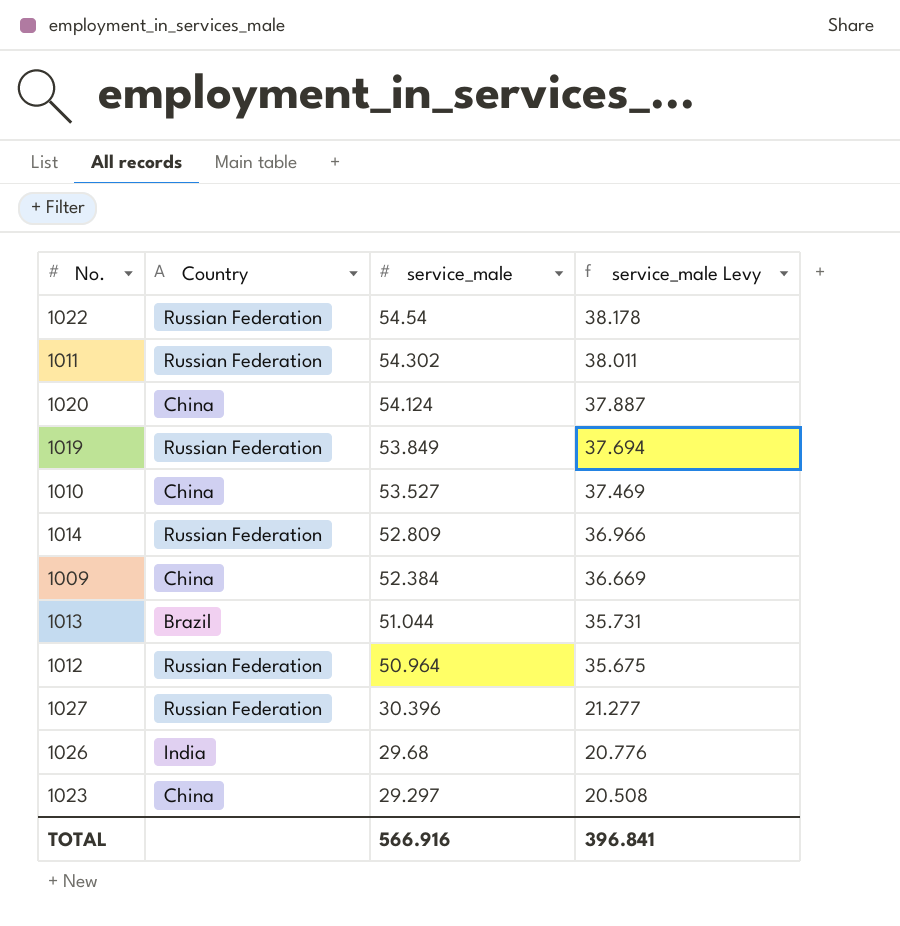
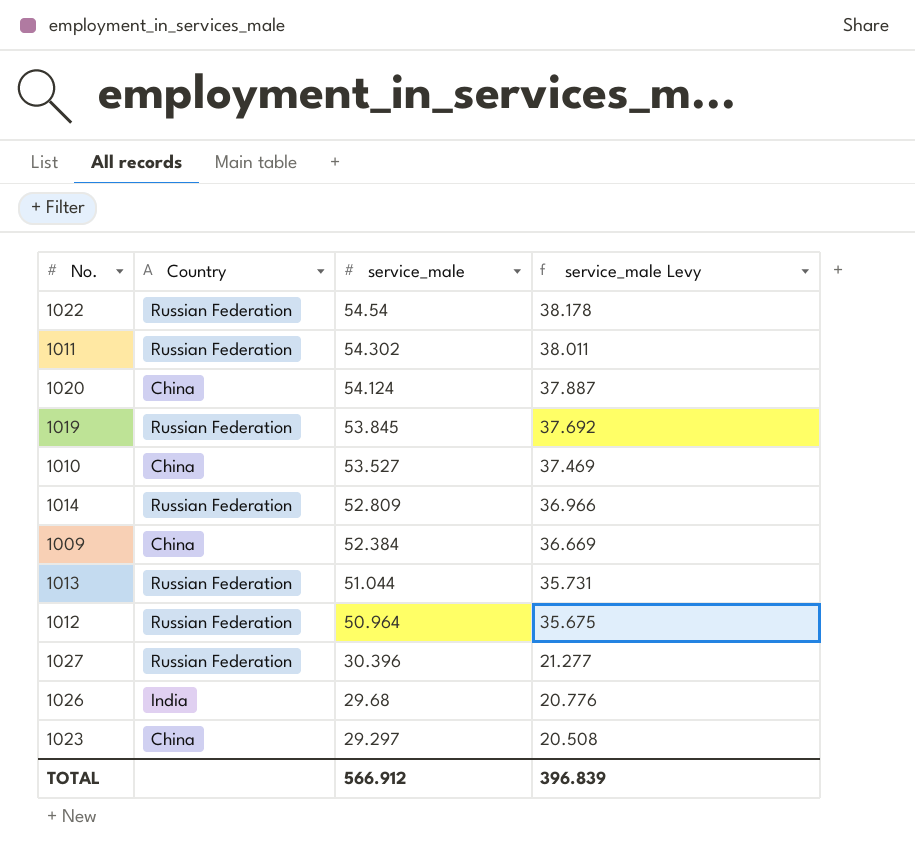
1019 | service_male: 53.849 -> 53.845
1019 | service_male Levy: 37.694 -> 37.692
1013 | Country: Brazil -> Russian Federation
TOTAL | service_male: 566.916 -> 566.912
TOTAL | service_male Levy: 396.841 -> 396.839

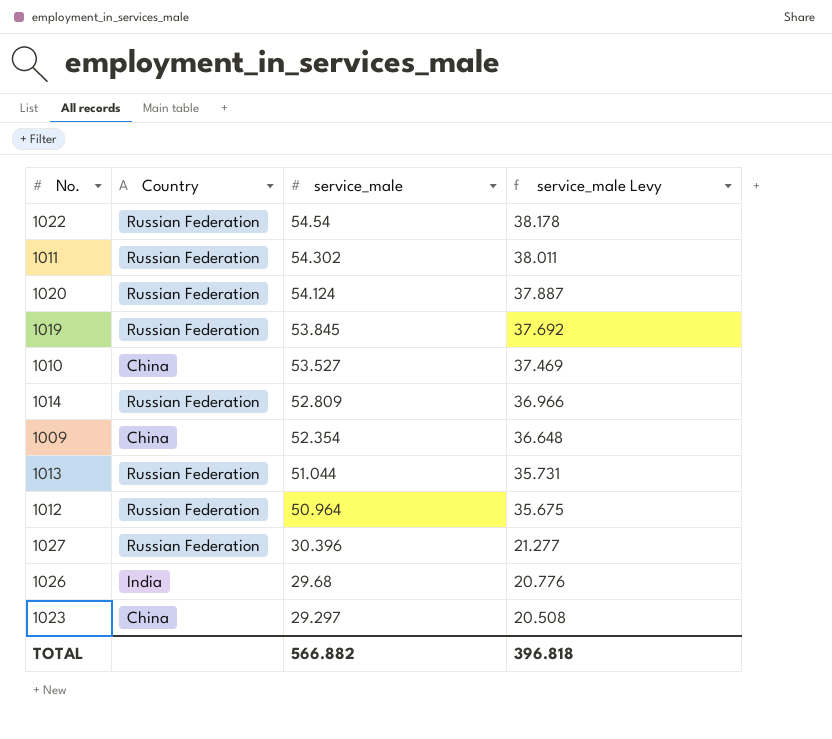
1020 | Country: China -> Russian Federation
1009 | service_male: 52.384 -> 52.354
1009 | service_male Levy: 36.669 -> 36.648
TOTAL | service_male: 566.912 -> 566.882
TOTAL | service_male Levy: 396.839 -> 396.818

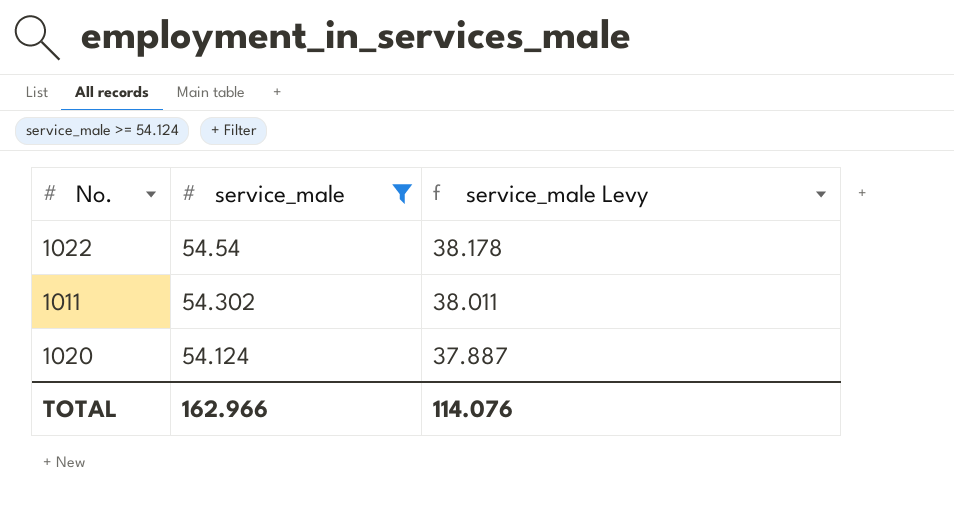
filter: none -> service_male >= 54.124
column Country | position: 2 -> none
TOTAL | service_male: 566.882 -> 162.966
TOTAL | service_male Levy: 396.818 -> 114.076

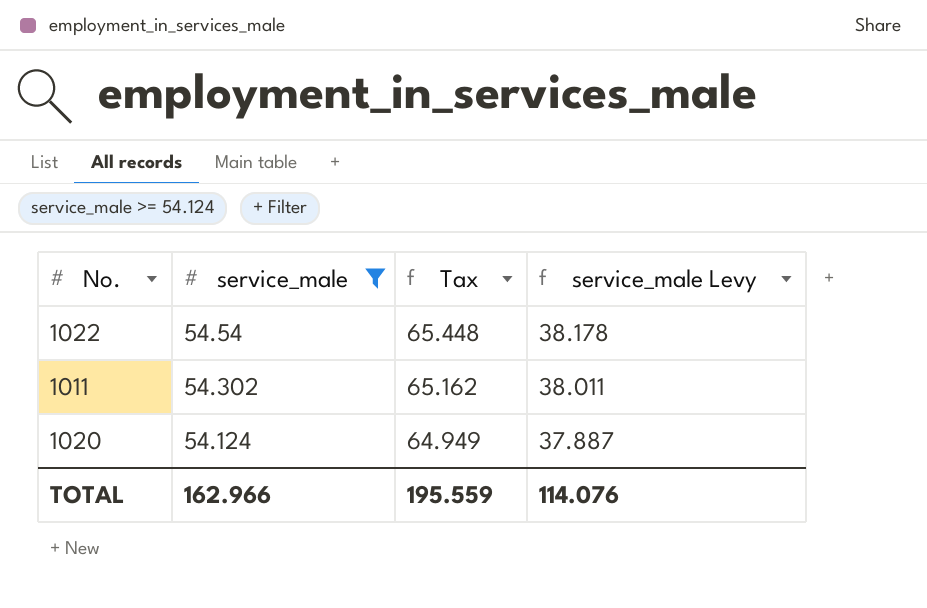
column Tax | formula: none -> [service_male] * 1.2

